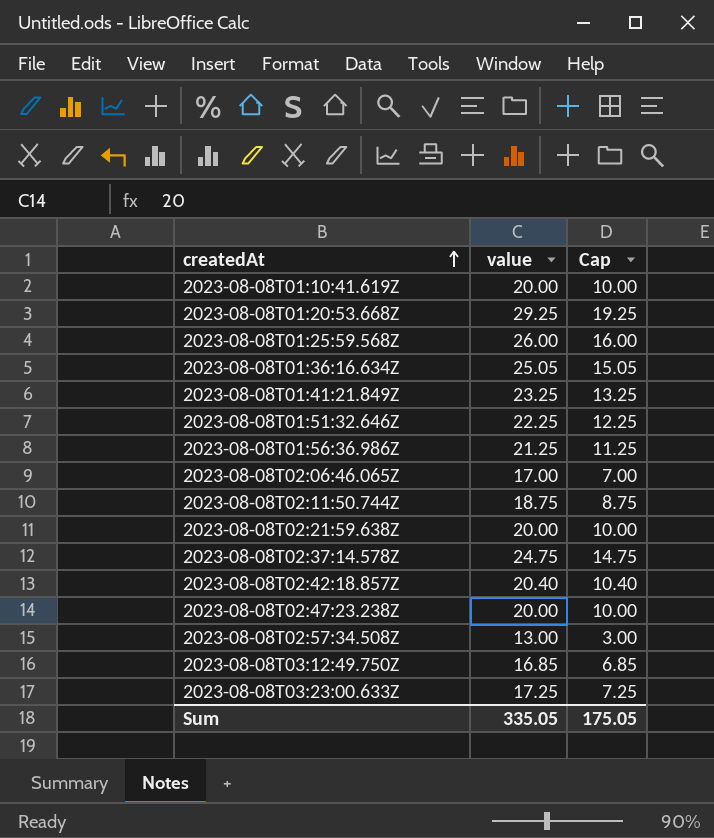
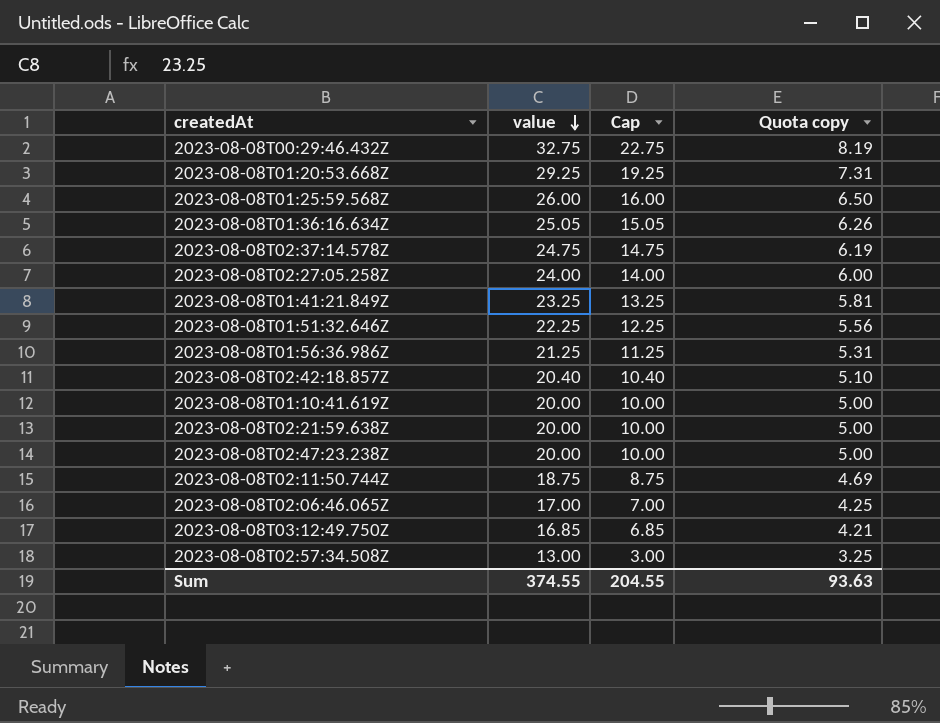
row order: createdAt ascending -> value descending
column Quota copy | formula: none -> [value] * 0.25
row 2023-08-08T03:23:00.633Z: 17.25 | 7.25 -> none
row 2023-08-08T00:29:46.432Z: none -> 32.75 | 22.75 | 8.19
row 2023-08-08T02:27:05.258Z: none -> 24.00 | 14.00 | 6.00
Sum | value: 335.05 -> 374.55
Sum | Cap: 175.05 -> 204.55

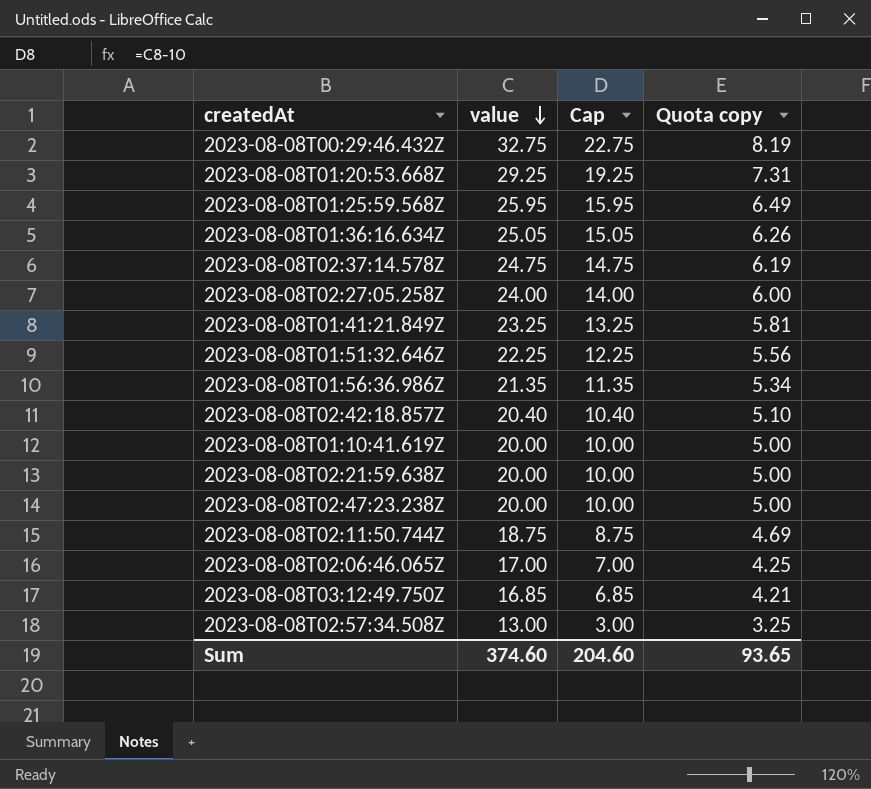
2023-08-08T01:25:59.568Z | value: 26.00 -> 25.95
2023-08-08T01:25:59.568Z | Cap: 16.00 -> 15.95
2023-08-08T01:25:59.568Z | Quota copy: 6.50 -> 6.49
2023-08-08T01:56:36.986Z | value: 21.25 -> 21.35
2023-08-08T01:56:36.986Z | Cap: 11.25 -> 11.35
2023-08-08T01:56:36.986Z | Quota copy: 5.31 -> 5.34
Sum | value: 374.55 -> 374.60
Sum | Cap: 204.55 -> 204.60
Sum | Quota copy: 93.63 -> 93.65

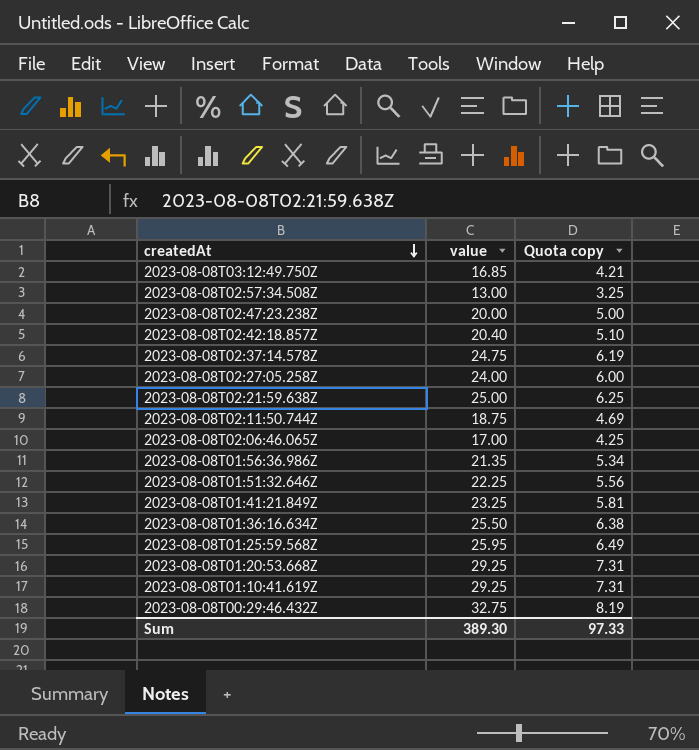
row order: value descending -> createdAt descending
column Cap | formula: [value] - 10 -> none
2023-08-08T02:21:59.638Z | value: 20.00 -> 25.00
2023-08-08T02:21:59.638Z | Quota copy: 5.00 -> 6.25
2023-08-08T01:36:16.634Z | value: 25.05 -> 25.50
2023-08-08T01:36:16.634Z | Quota copy: 6.26 -> 6.38
2023-08-08T01:10:41.619Z | value: 20.00 -> 29.25
2023-08-08T01:10:41.619Z | Quota copy: 5.00 -> 7.31
Sum | value: 374.60 -> 389.30
Sum | Quota copy: 93.65 -> 97.33

